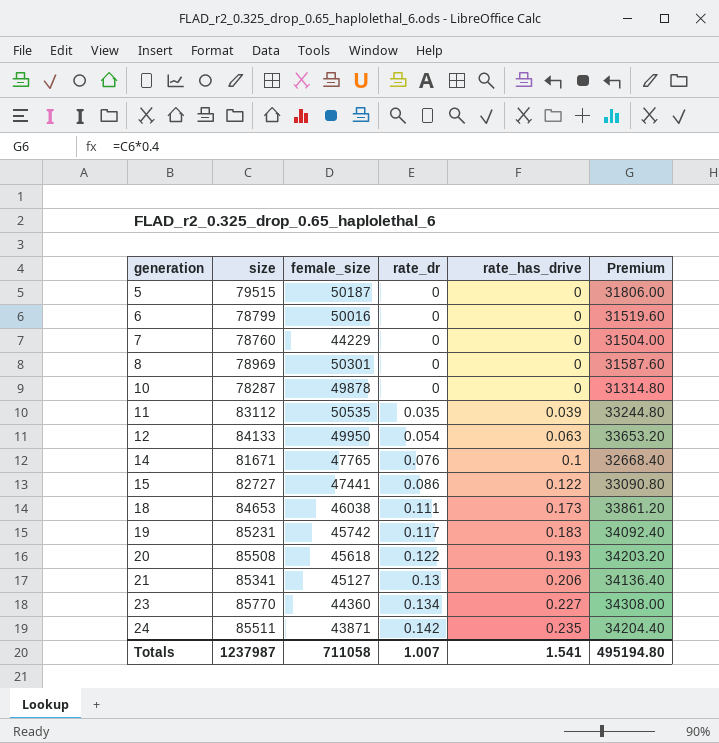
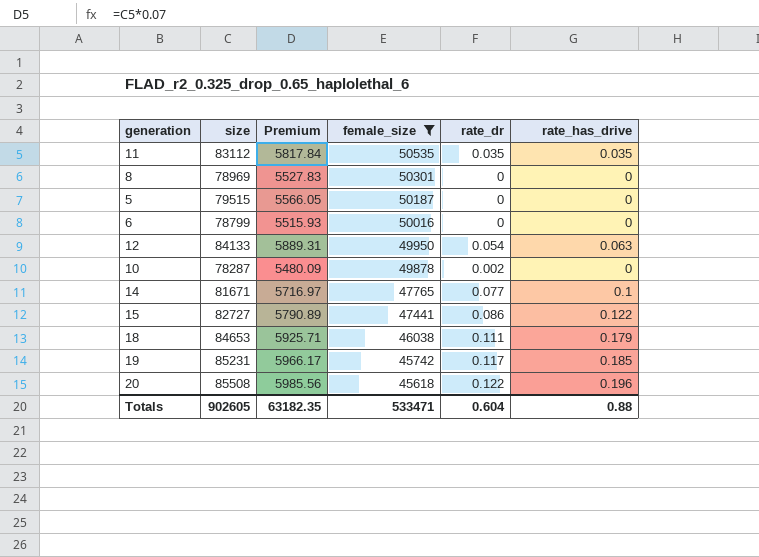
filter: none -> female_size >= 45618
row order: generation ascending -> female_size descending
column Premium | formula: [size] * 0.4 -> [size] * 0.07
column Premium | position: 6 -> 3
11 | rate_has_drive: 0.039 -> 0.035
10 | rate_dr: 0 -> 0.002
14 | rate_dr: 0.076 -> 0.077
18 | rate_has_drive: 0.173 -> 0.179
19 | rate_has_drive: 0.183 -> 0.185
20 | rate_has_drive: 0.193 -> 0.196
Totals | size: 1237987 -> 902605
Totals | Premium: 495194.80 -> 63182.35
Totals | female_size: 711058 -> 533471
Totals | rate_dr: 1.007 -> 0.604
Totals | rate_has_drive: 1.541 -> 0.88

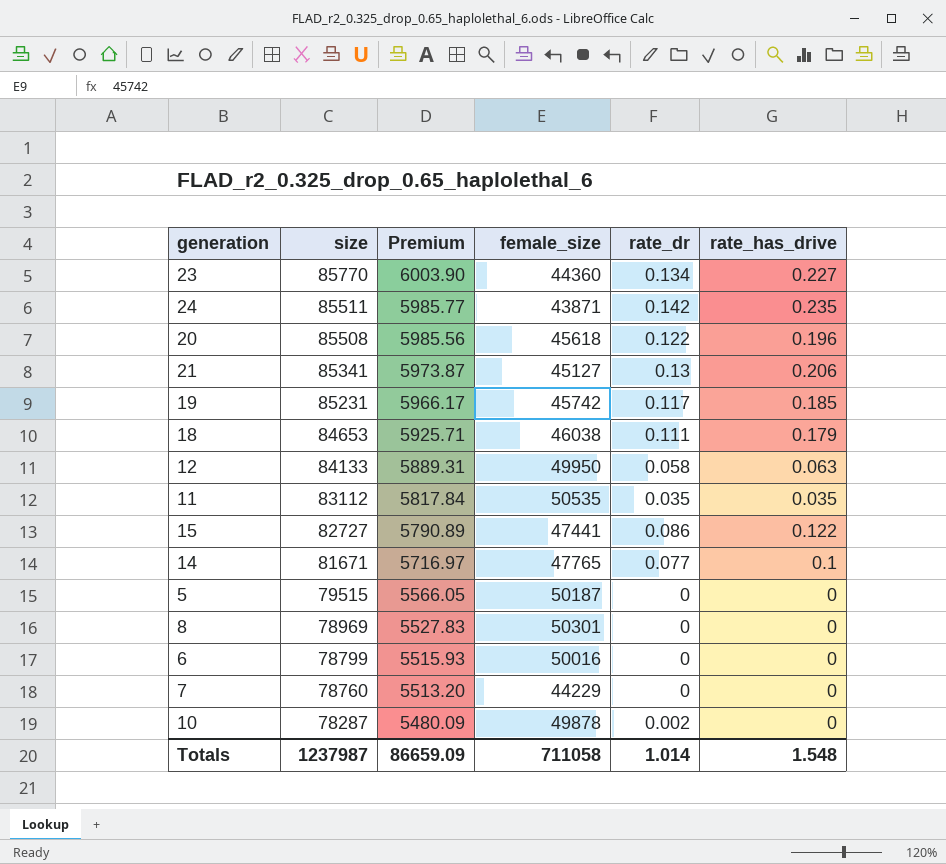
filter: female_size >= 45618 -> none
row order: female_size descending -> size descending
12 | rate_dr: 0.054 -> 0.058
Totals | size: 902605 -> 1237987
Totals | Premium: 63182.35 -> 86659.09
Totals | female_size: 533471 -> 711058
Totals | rate_dr: 0.604 -> 1.014
Totals | rate_has_drive: 0.88 -> 1.548

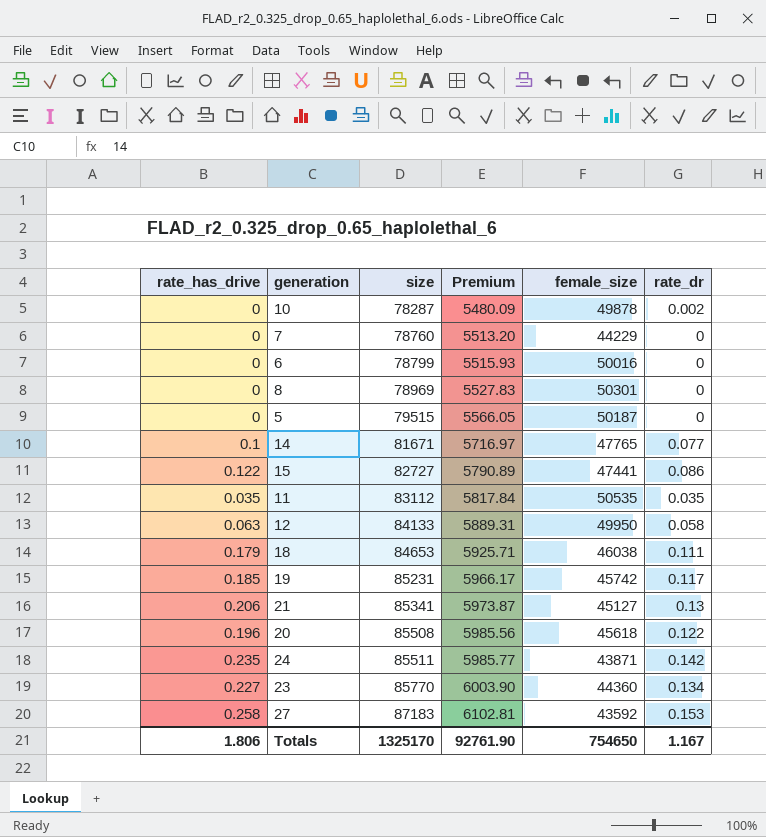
row order: size descending -> size ascending
column rate_has_drive | position: 6 -> 1
row 27: none -> 0.258 | 87183 | 6102.81 | 43592 | 0.153
Totals | rate_has_drive: 1.548 -> 1.806
Totals | size: 1237987 -> 1325170
Totals | Premium: 86659.09 -> 92761.90
Totals | female_size: 711058 -> 754650
Totals | rate_dr: 1.014 -> 1.167

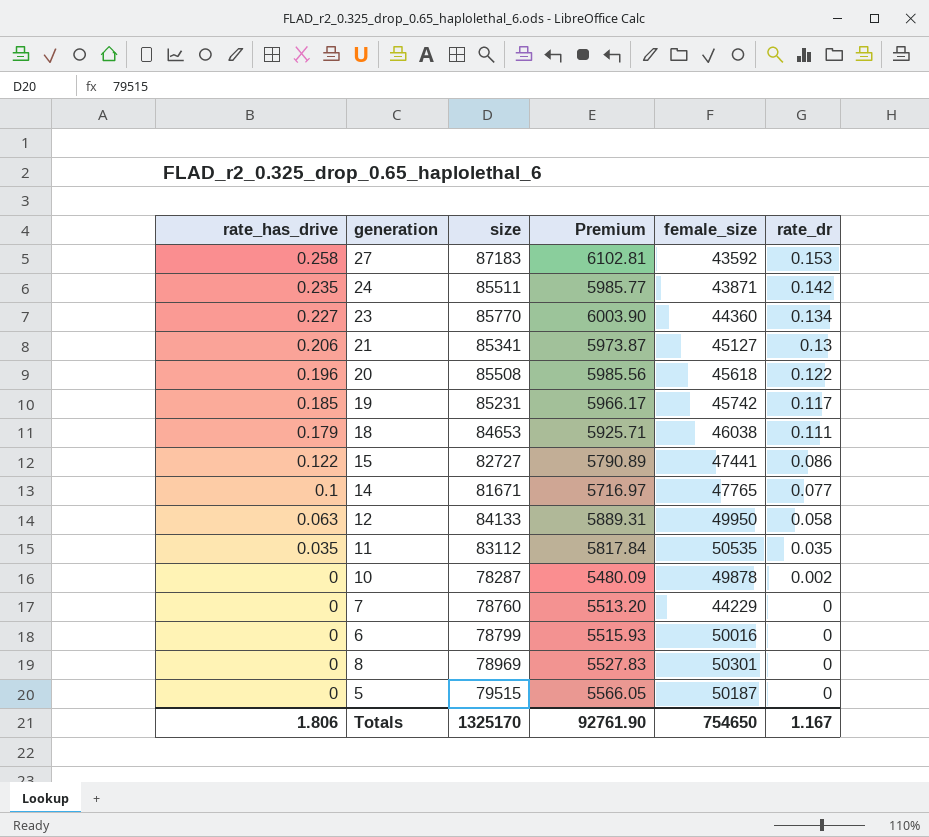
row order: size ascending -> rate_has_drive descending

